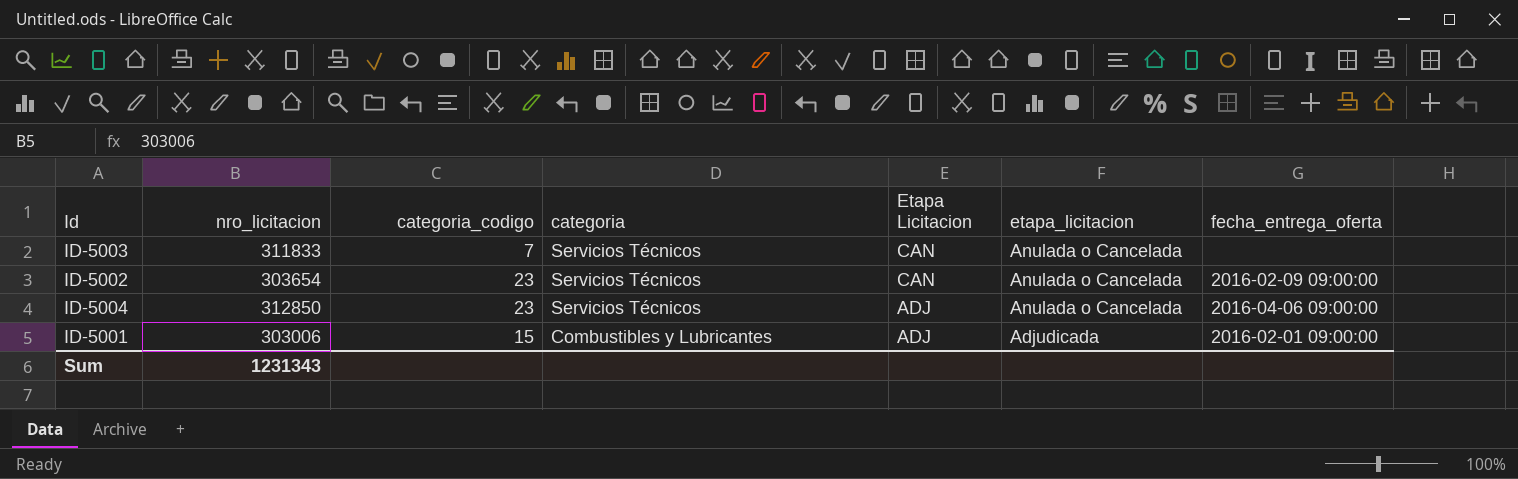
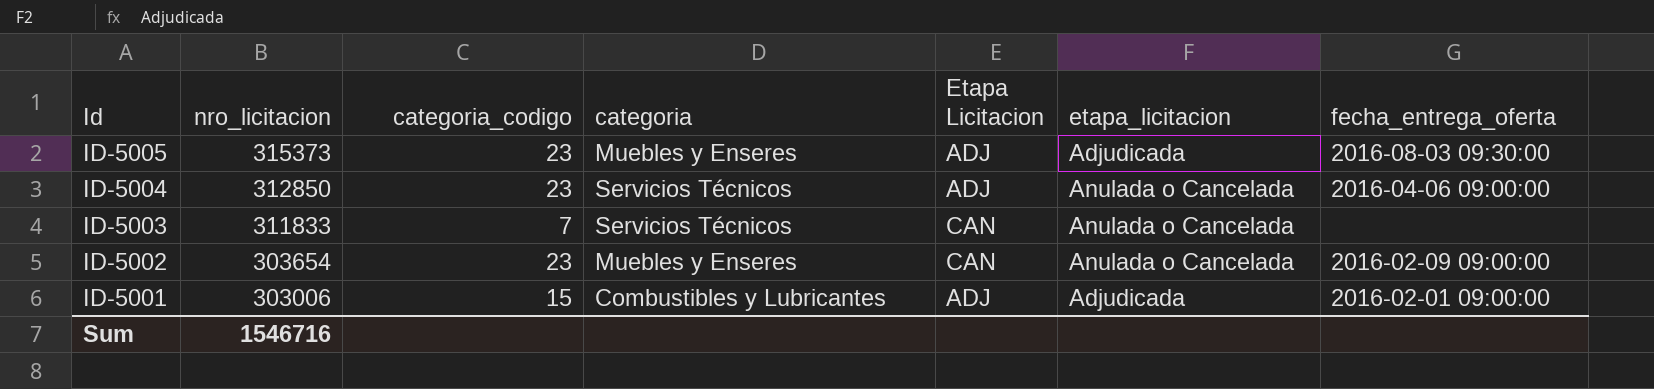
row order: categoria descending -> Id descending
row ID-5005: none -> 315373 | 23 | Muebles y Enseres | ADJ | Adjudicada | 2016-08-03 09:30:00
ID-5002 | categoria: Servicios Técnicos -> Muebles y Enseres
Sum | nro_licitacion: 1231343 -> 1546716

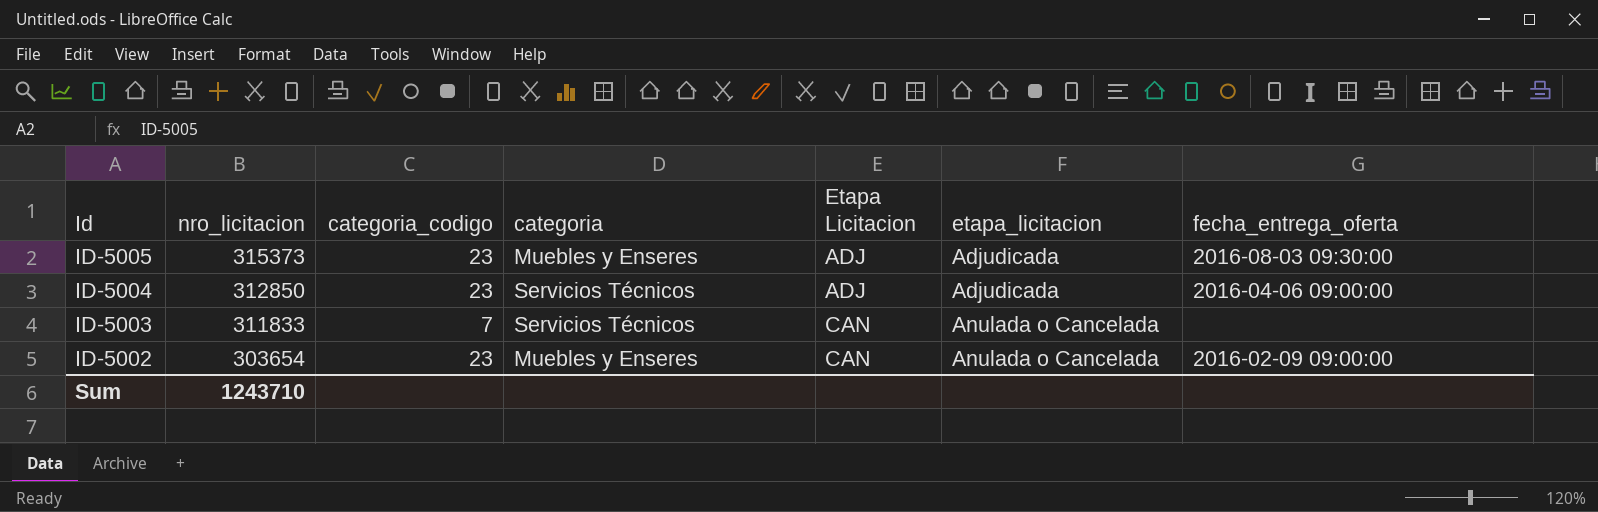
row ID-5001: 303006 | 15 | Combustibles y Lubricantes | ADJ | Adjudicada | 2016-02-01 09:00:00 -> none
ID-5004 | etapa_licitacion: Anulada o Cancelada -> Adjudicada
Sum | nro_licitacion: 1546716 -> 1243710

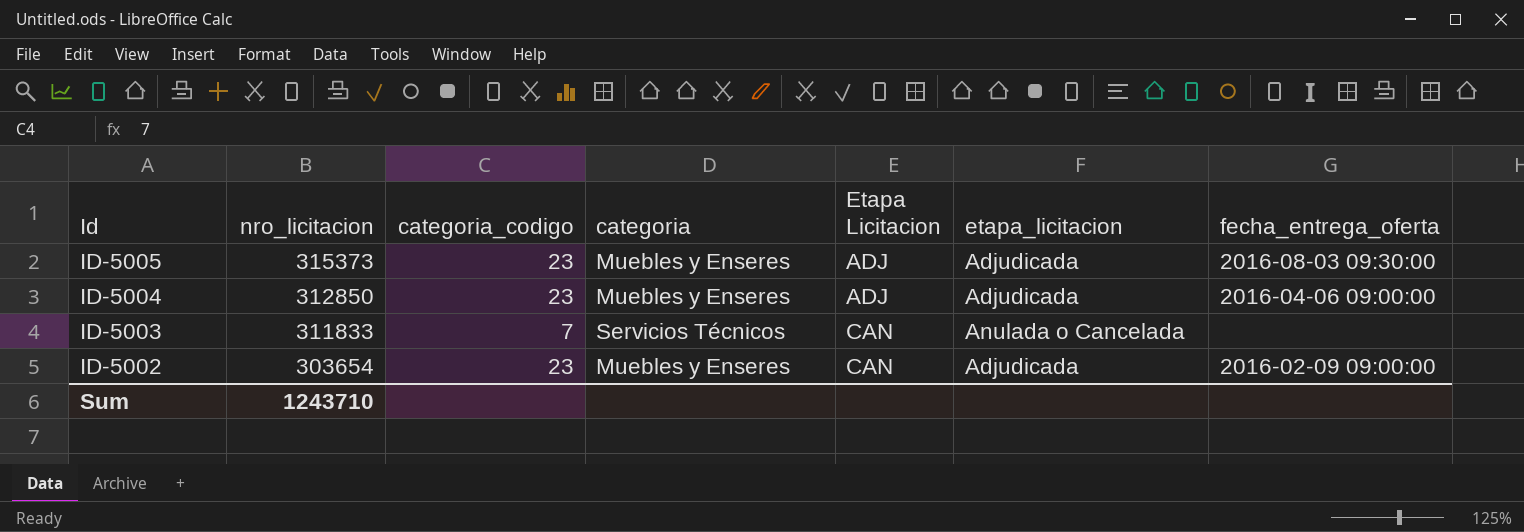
ID-5004 | categoria: Servicios Técnicos -> Muebles y Enseres
ID-5002 | etapa_licitacion: Anulada o Cancelada -> Adjudicada

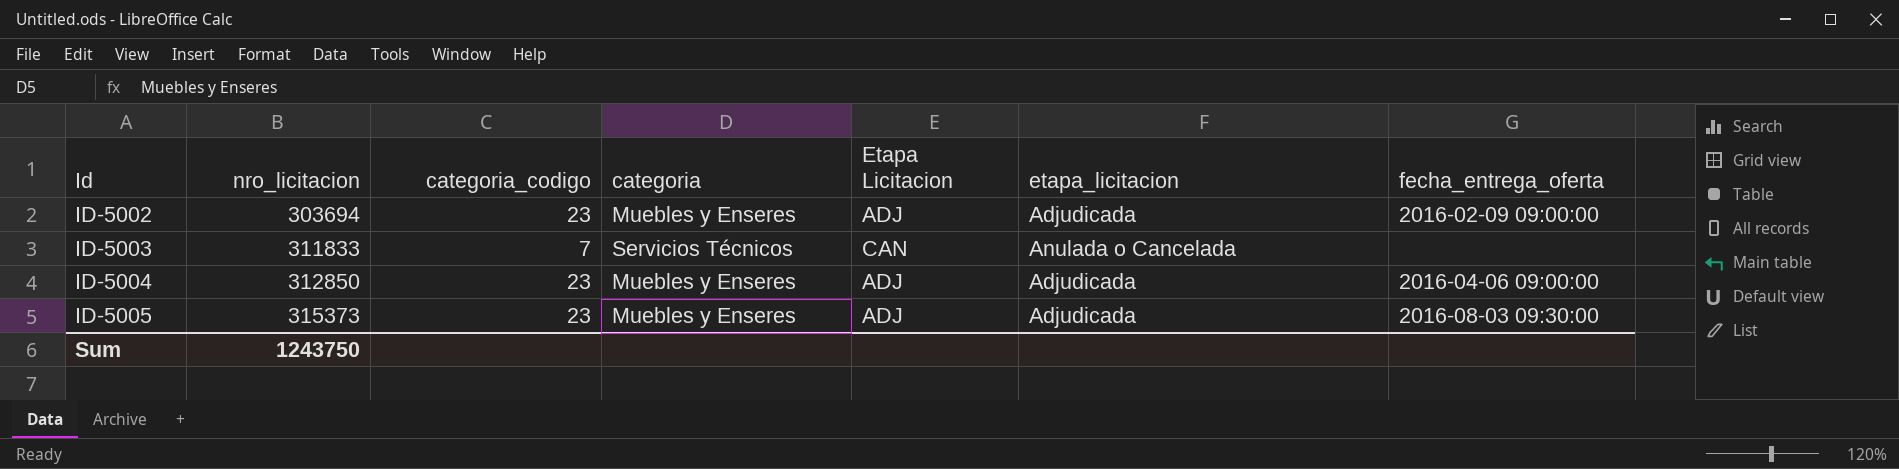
row order: Id descending -> Id ascending
ID-5002 | nro_licitacion: 303654 -> 303694
ID-5002 | Etapa Licitacion: CAN -> ADJ
Sum | nro_licitacion: 1243710 -> 1243750

